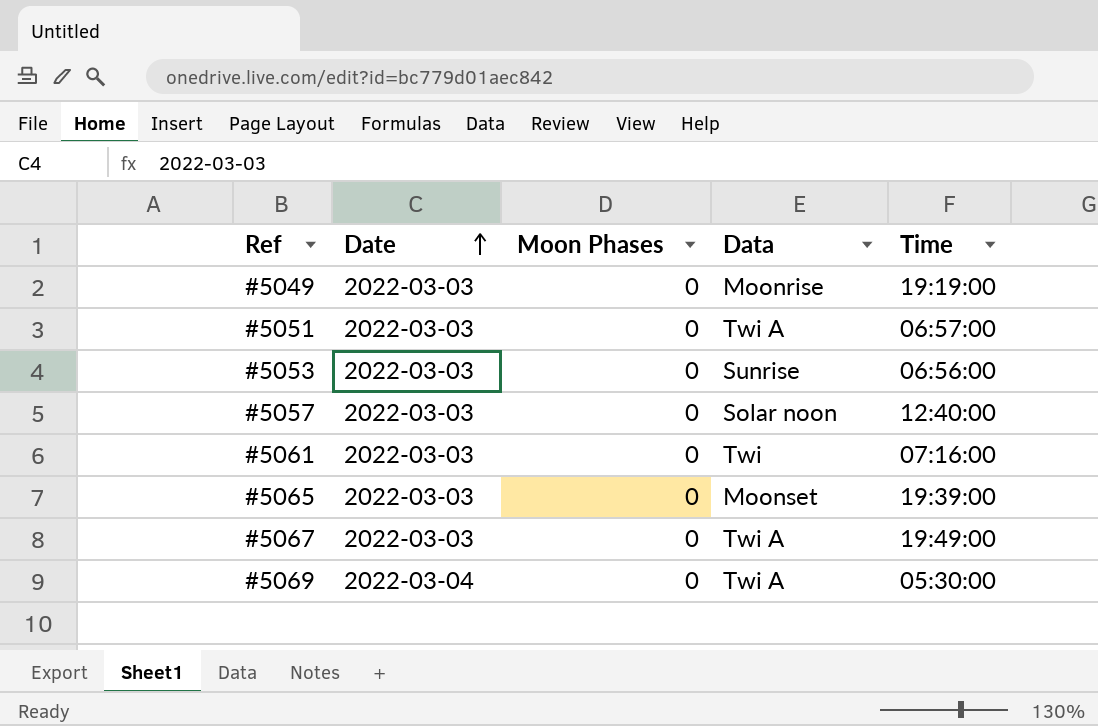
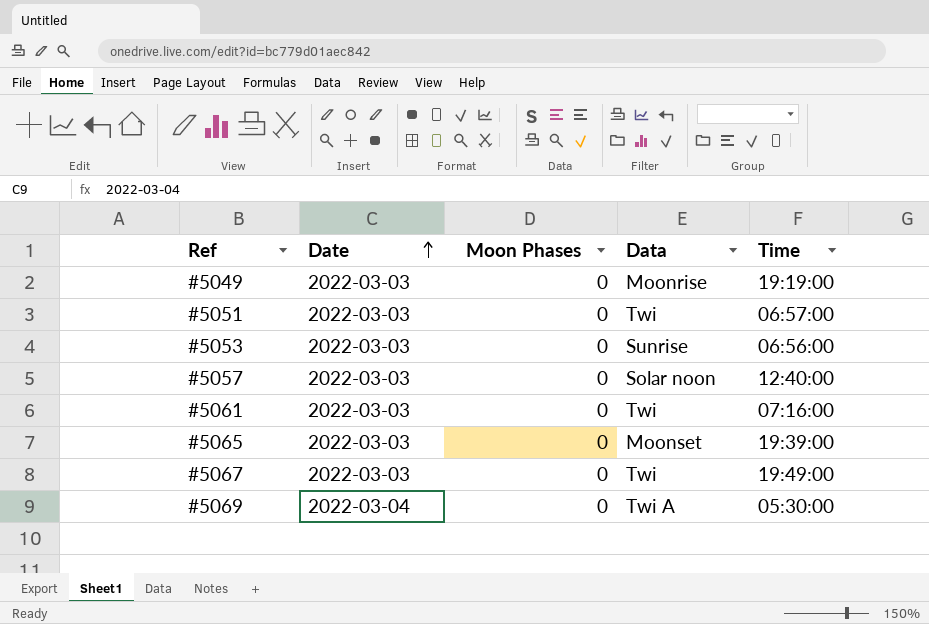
#5051 | Data: Twi A -> Twi
#5067 | Data: Twi A -> Twi

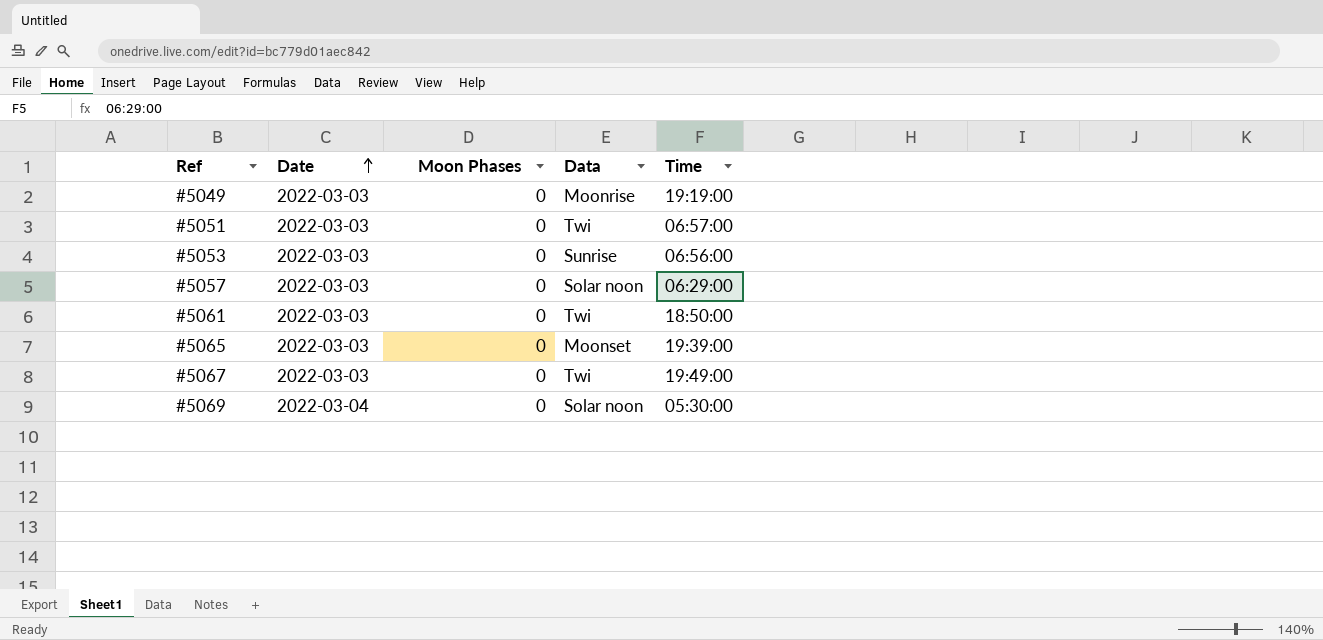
#5057 | Time: 12:40:00 -> 06:29:00
#5061 | Time: 07:16:00 -> 18:50:00
#5069 | Data: Twi A -> Solar noon

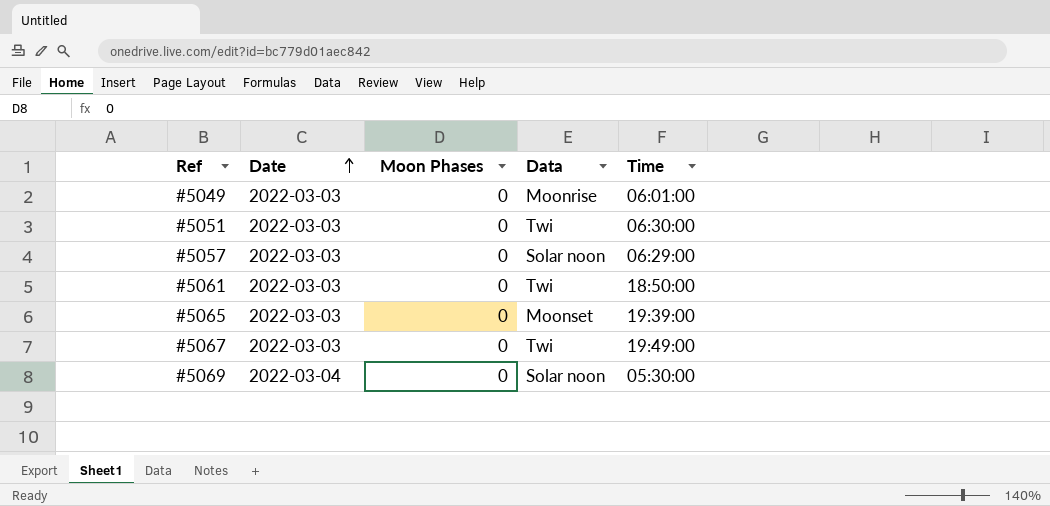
row #5053: 2022-03-03 | 0 | Sunrise | 06:56:00 -> none
#5049 | Time: 19:19:00 -> 06:01:00
#5051 | Time: 06:57:00 -> 06:30:00

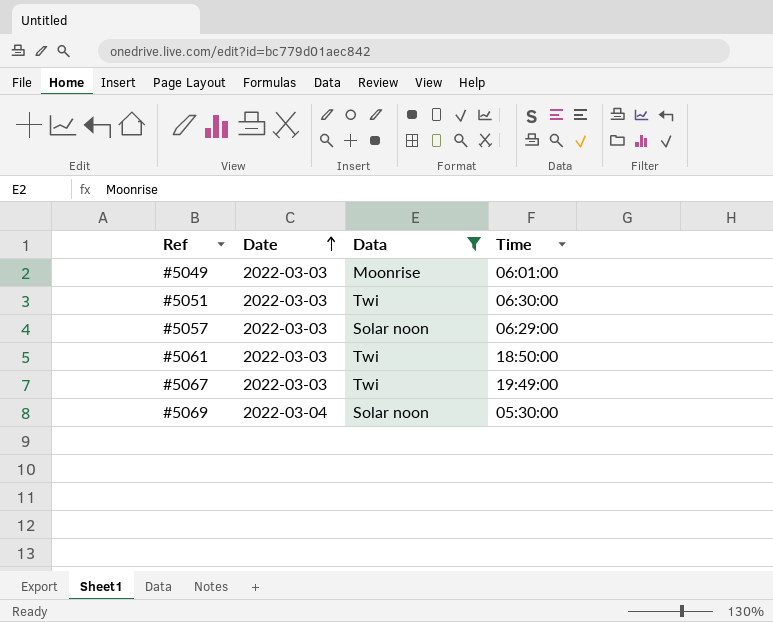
filter: none -> Data != Moonset
column Moon Phases | position: 3 -> none

